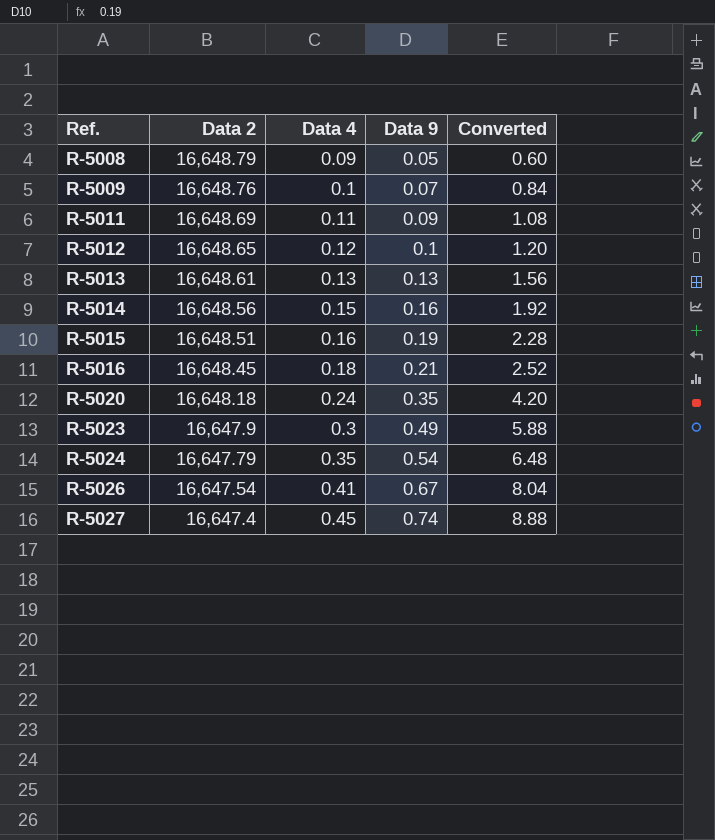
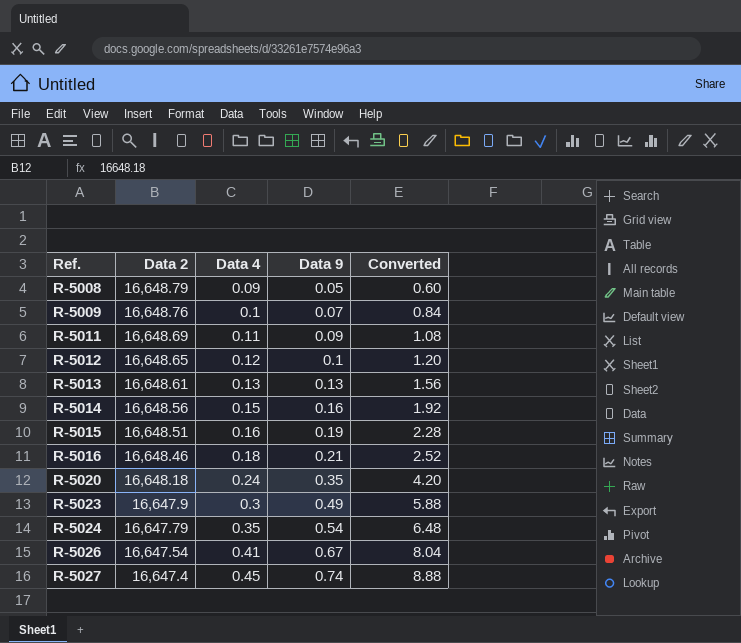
R-5016 | Data 2: 16,648.45 -> 16,648.46

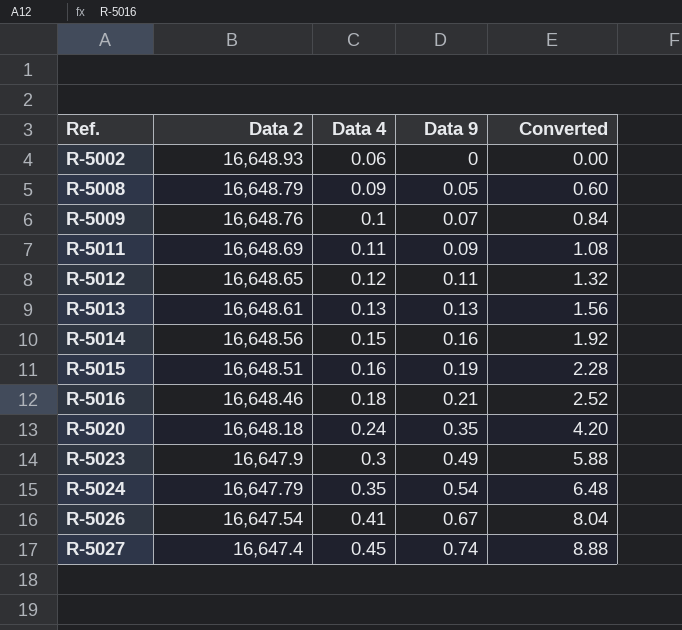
row R-5002: none -> 16,648.93 | 0.06 | 0 | 0.00
R-5012 | Data 9: 0.1 -> 0.11
R-5012 | Converted: 1.20 -> 1.32

